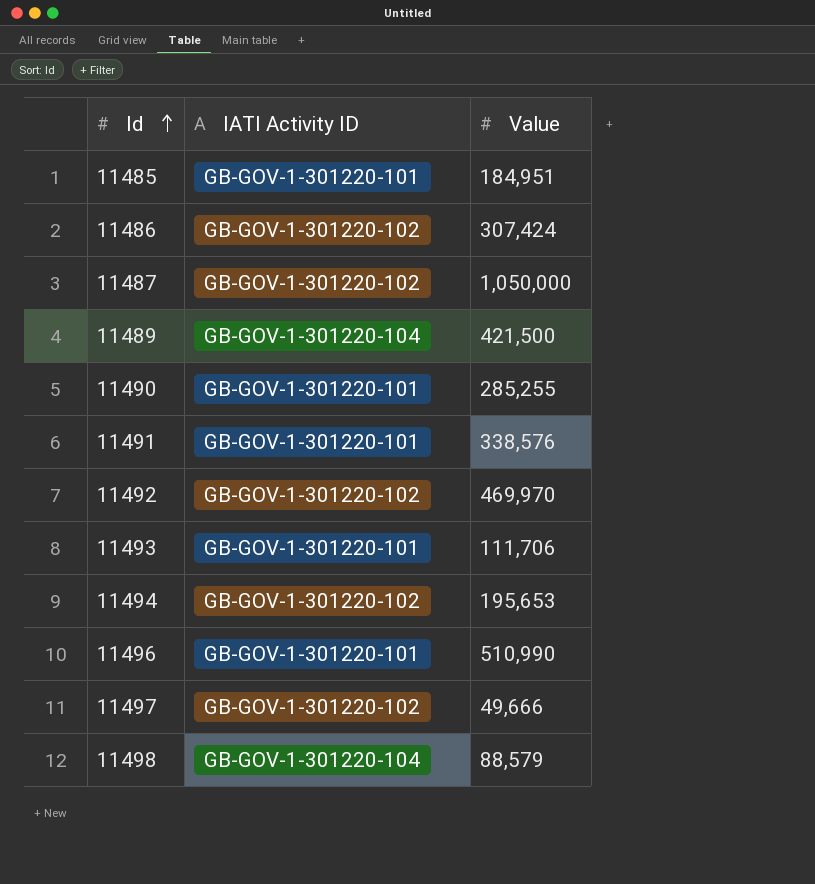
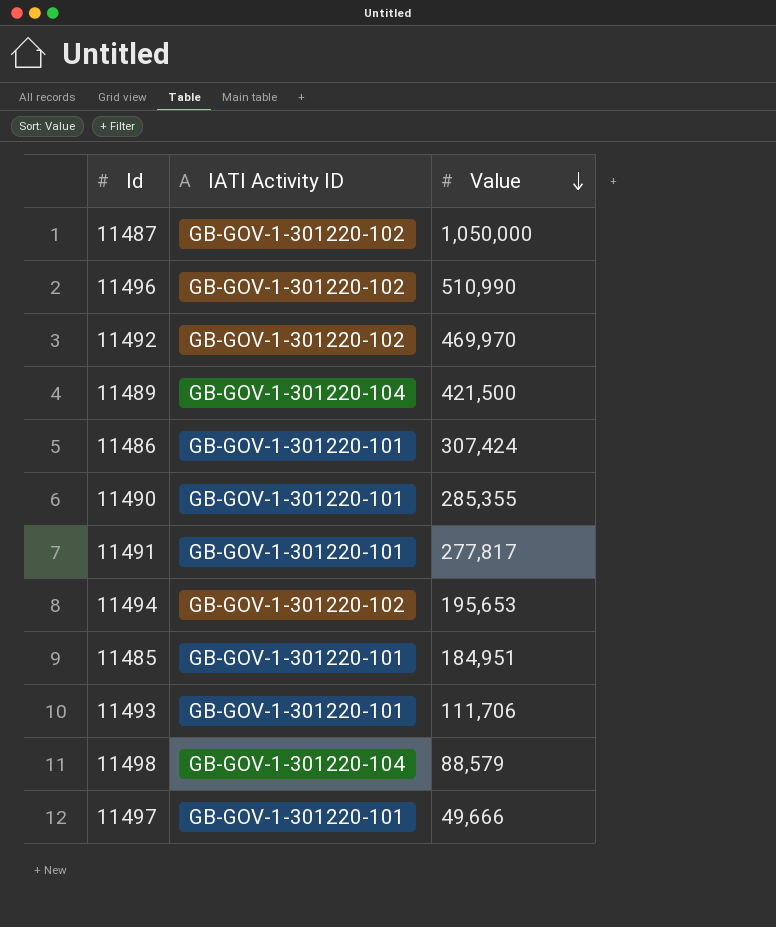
row order: Id ascending -> Value descending
11496 | IATI Activity ID: GB-GOV-1-301220-101 -> GB-GOV-1-301220-102
11486 | IATI Activity ID: GB-GOV-1-301220-102 -> GB-GOV-1-301220-101
11490 | Value: 285,255 -> 285,355
11491 | Value: 338,576 -> 277,817
11497 | IATI Activity ID: GB-GOV-1-301220-102 -> GB-GOV-1-301220-101

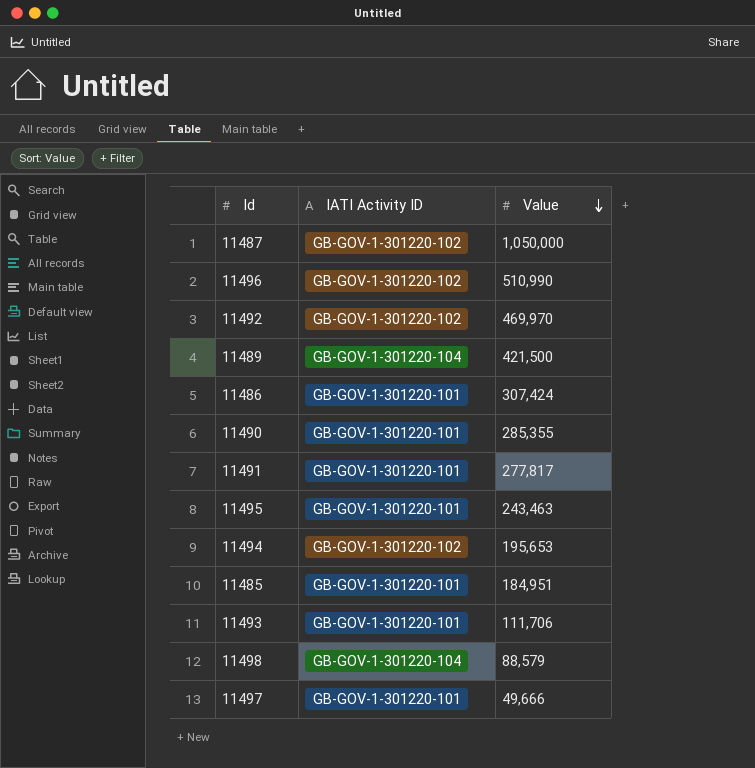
row 11495: none -> GB-GOV-1-301220-101 | 243,463

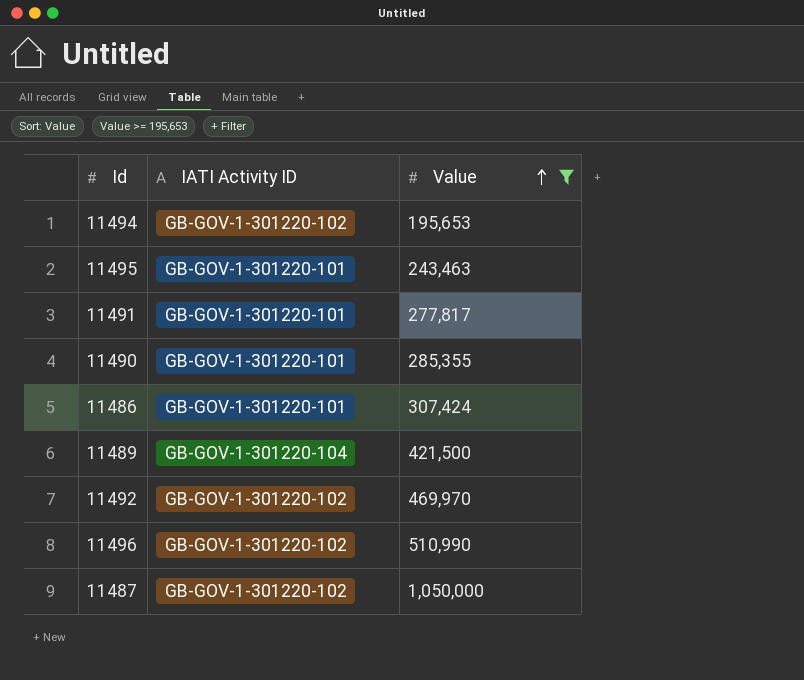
filter: none -> Value >= 195,653
row order: Value descending -> Value ascending

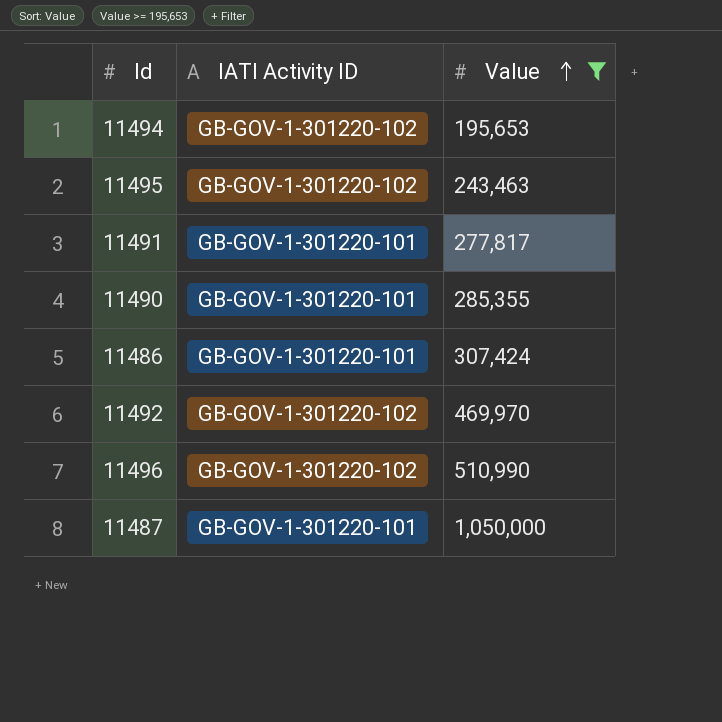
row 11489: GB-GOV-1-301220-104 | 421,500 -> none
11495 | IATI Activity ID: GB-GOV-1-301220-101 -> GB-GOV-1-301220-102
11487 | IATI Activity ID: GB-GOV-1-301220-102 -> GB-GOV-1-301220-101

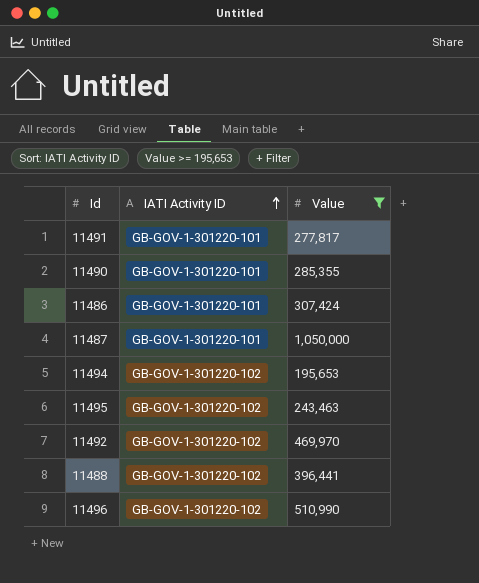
row order: Value ascending -> IATI Activity ID ascending
row 11488: none -> GB-GOV-1-301220-102 | 396,441

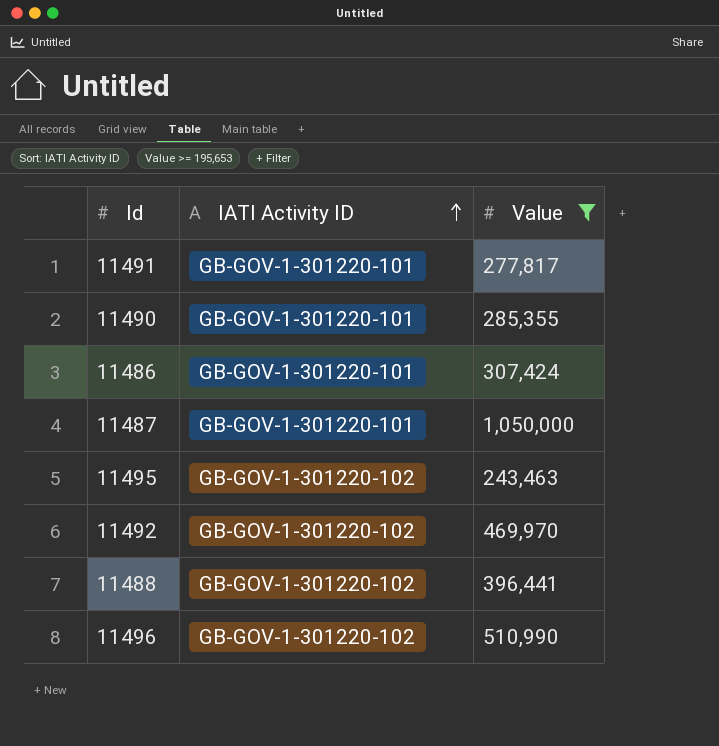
row 11494: GB-GOV-1-301220-102 | 195,653 -> none

